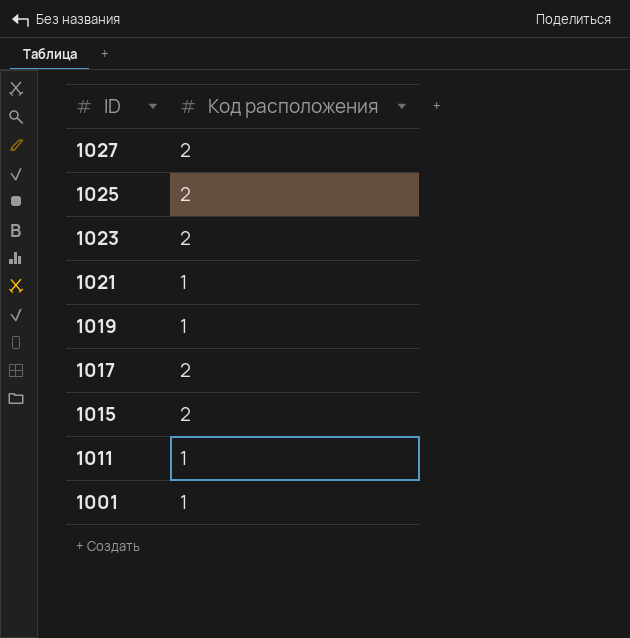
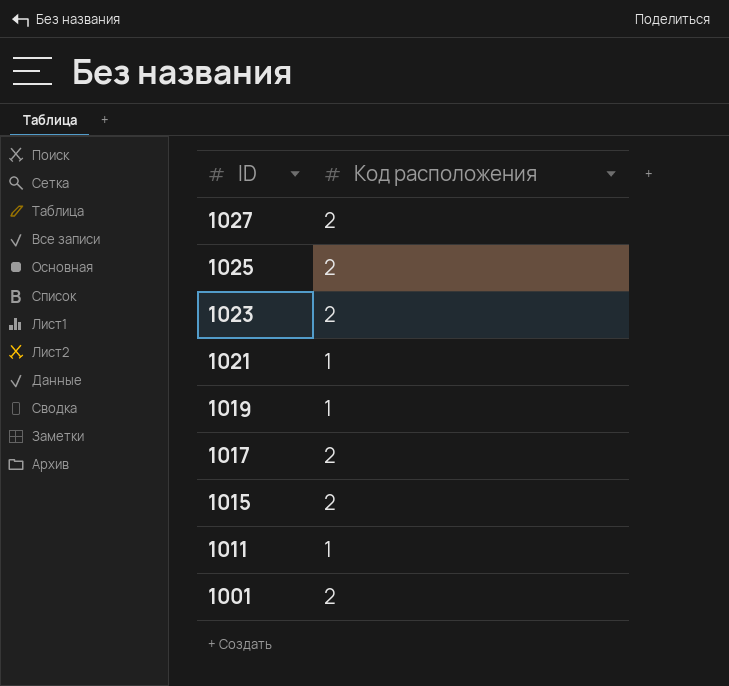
1001 | Код расположения: 1 -> 2

